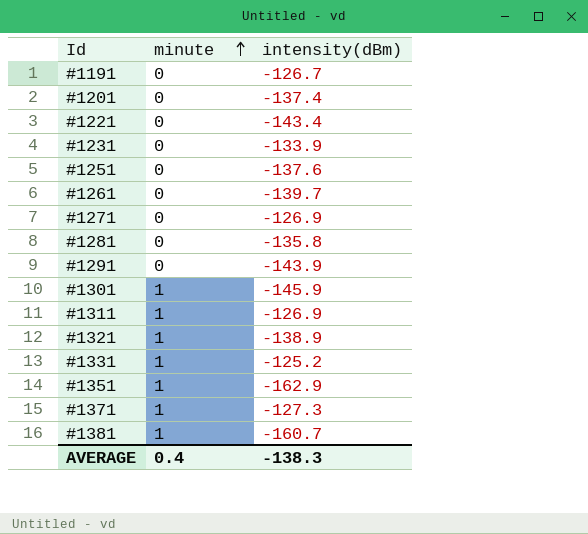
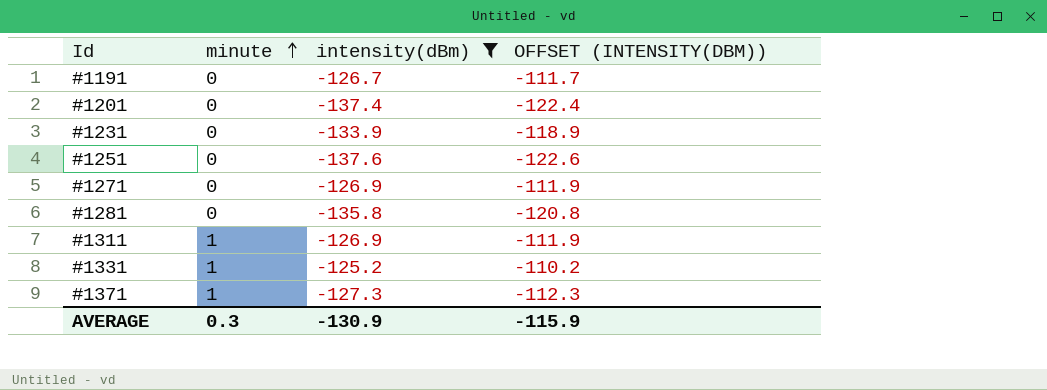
filter: none -> intensity(dBm) >= -137.6
column OFFSET (INTENSITY(DBM)) | formula: none -> [intensity(dBm)] + 15
AVERAGE | minute: 0.4 -> 0.3
AVERAGE | intensity(dBm): -138.3 -> -130.9

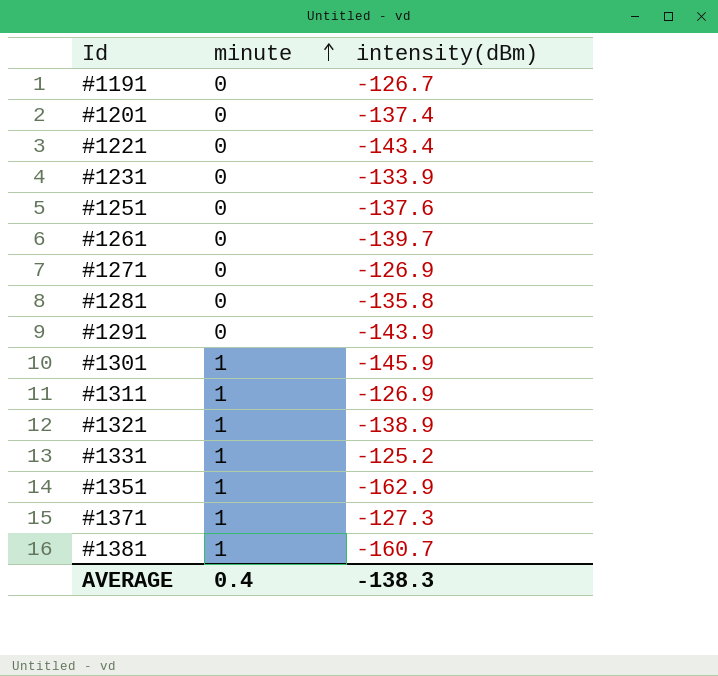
filter: intensity(dBm) >= -137.6 -> none
column OFFSET (INTENSITY(DBM)) | formula: [intensity(dBm)] + 15 -> none
AVERAGE | minute: 0.3 -> 0.4
AVERAGE | intensity(dBm): -130.9 -> -138.3

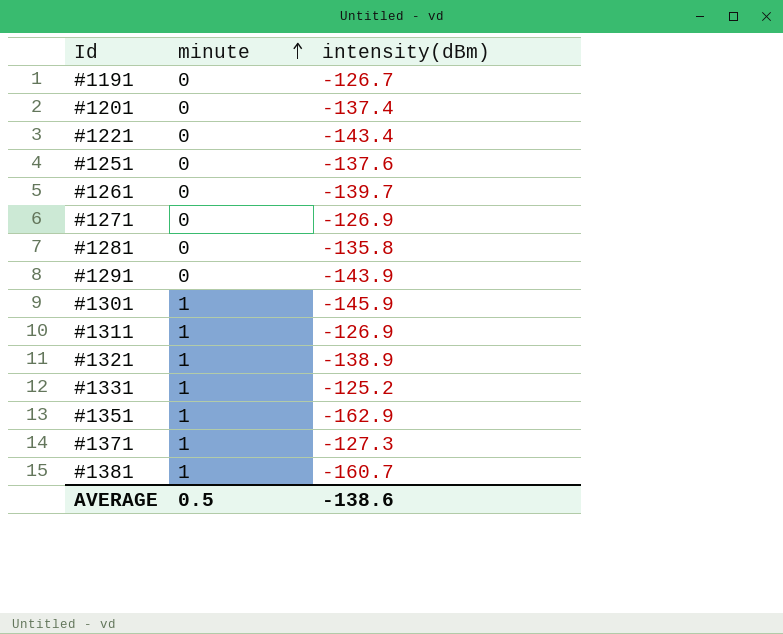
row #1231: 0 | -133.9 -> none
AVERAGE | minute: 0.4 -> 0.5
AVERAGE | intensity(dBm): -138.3 -> -138.6

